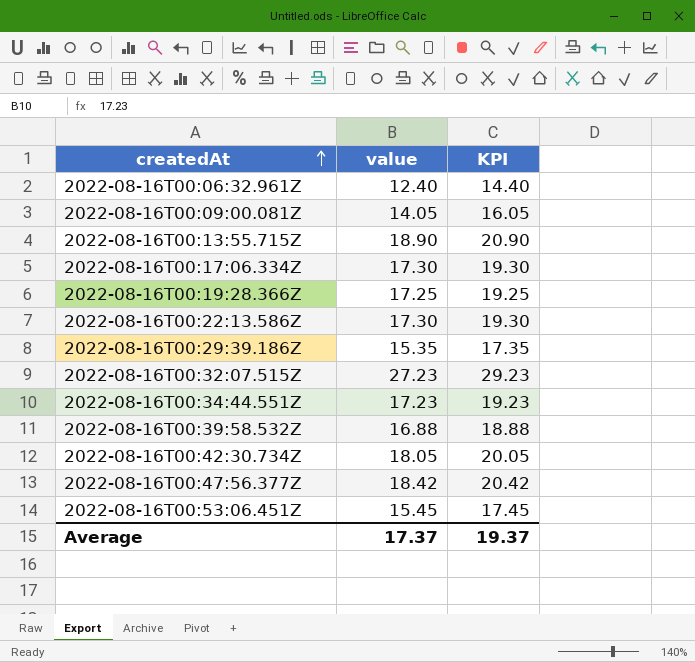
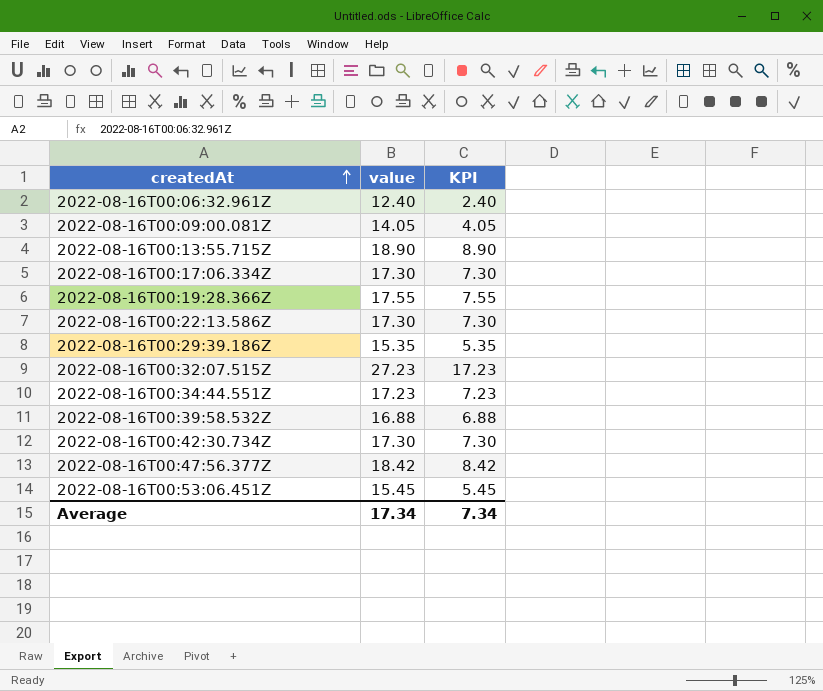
column KPI | formula: [value] + 2 -> [value] - 10
2022-08-16T00:19:28.366Z | value: 17.25 -> 17.55
2022-08-16T00:42:30.734Z | value: 18.05 -> 17.30
Average | value: 17.37 -> 17.34
Average | KPI: 19.37 -> 7.34

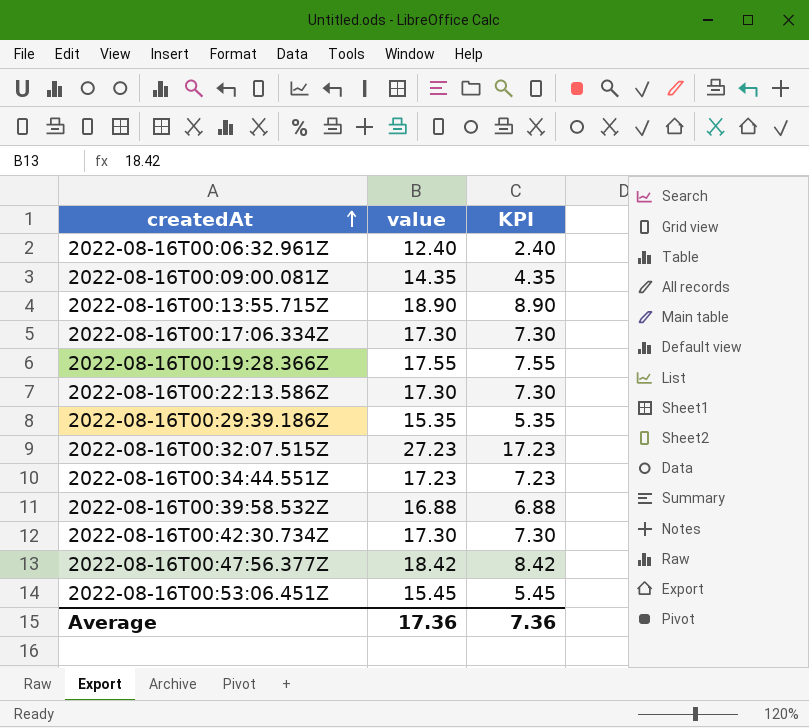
2022-08-16T00:09:00.081Z | value: 14.05 -> 14.35
2022-08-16T00:09:00.081Z | KPI: 4.05 -> 4.35
Average | value: 17.34 -> 17.36
Average | KPI: 7.34 -> 7.36

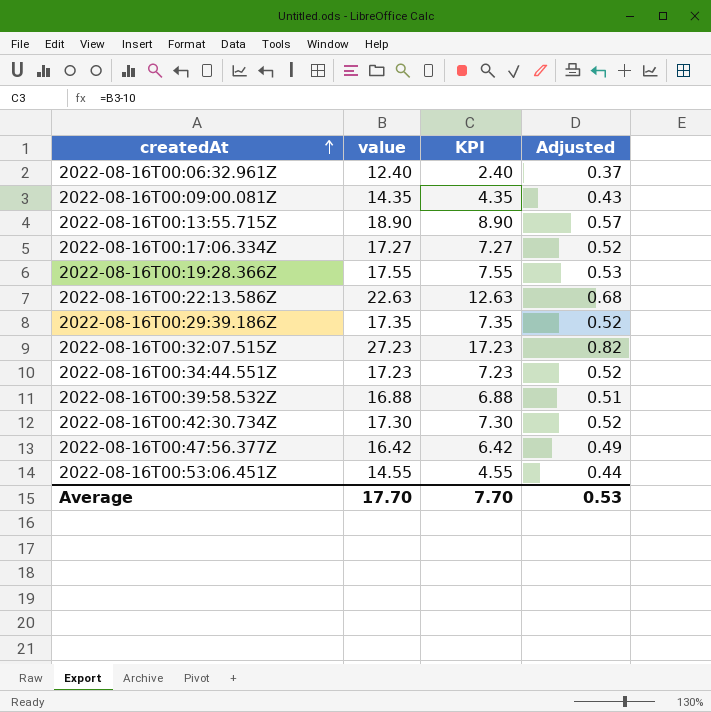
column Adjusted | formula: none -> [value] * 0.03
2022-08-16T00:17:06.334Z | value: 17.30 -> 17.27
2022-08-16T00:17:06.334Z | KPI: 7.30 -> 7.27
2022-08-16T00:22:13.586Z | value: 17.30 -> 22.63
2022-08-16T00:22:13.586Z | KPI: 7.30 -> 12.63
2022-08-16T00:29:39.186Z | value: 15.35 -> 17.35
2022-08-16T00:29:39.186Z | KPI: 5.35 -> 7.35
2022-08-16T00:47:56.377Z | value: 18.42 -> 16.42
2022-08-16T00:47:56.377Z | KPI: 8.42 -> 6.42
2022-08-16T00:53:06.451Z | value: 15.45 -> 14.55
2022-08-16T00:53:06.451Z | KPI: 5.45 -> 4.55
Average | value: 17.36 -> 17.70
Average | KPI: 7.36 -> 7.70

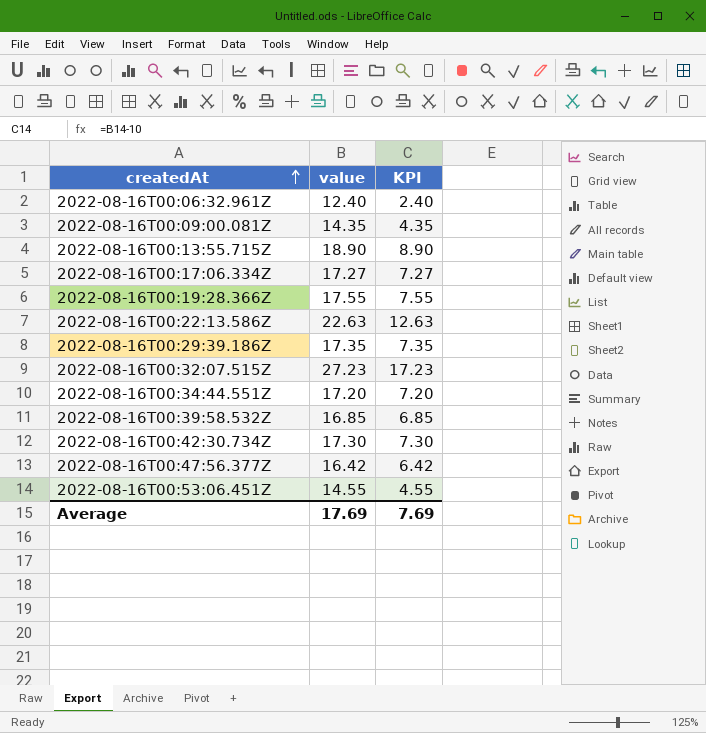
column Adjusted | formula: [value] * 0.03 -> none
2022-08-16T00:34:44.551Z | value: 17.23 -> 17.20
2022-08-16T00:34:44.551Z | KPI: 7.23 -> 7.20
2022-08-16T00:39:58.532Z | value: 16.88 -> 16.85
2022-08-16T00:39:58.532Z | KPI: 6.88 -> 6.85
Average | value: 17.70 -> 17.69
Average | KPI: 7.70 -> 7.69

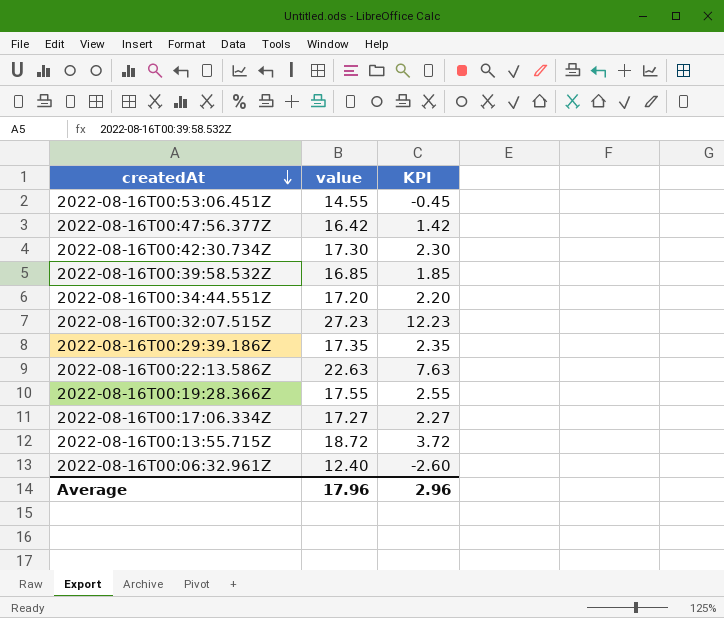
row order: createdAt ascending -> createdAt descending
column KPI | formula: [value] - 10 -> [value] - 15
row 2022-08-16T00:09:00.081Z: 14.35 | 4.35 -> none
2022-08-16T00:13:55.715Z | value: 18.90 -> 18.72
Average | value: 17.69 -> 17.96
Average | KPI: 7.69 -> 2.96

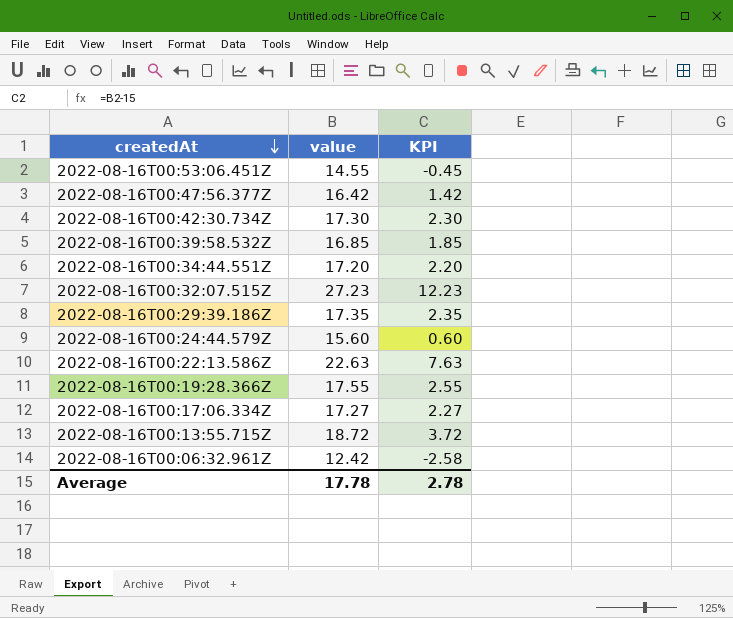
row 2022-08-16T00:24:44.579Z: none -> 15.60 | 0.60
2022-08-16T00:06:32.961Z | value: 12.40 -> 12.42
2022-08-16T00:06:32.961Z | KPI: -2.60 -> -2.58
Average | value: 17.96 -> 17.78
Average | KPI: 2.96 -> 2.78

